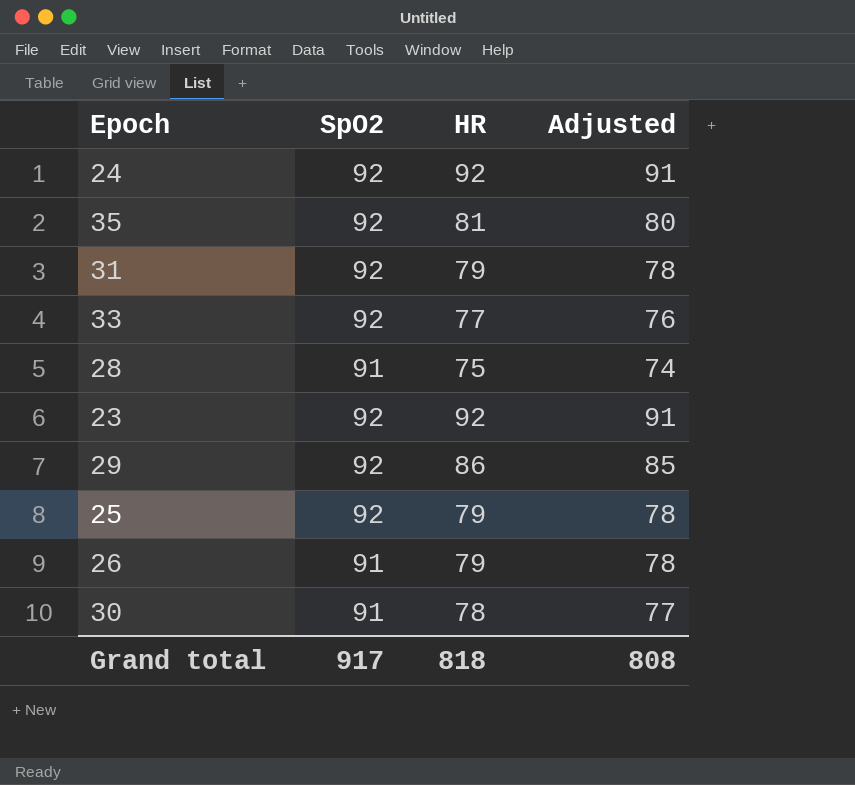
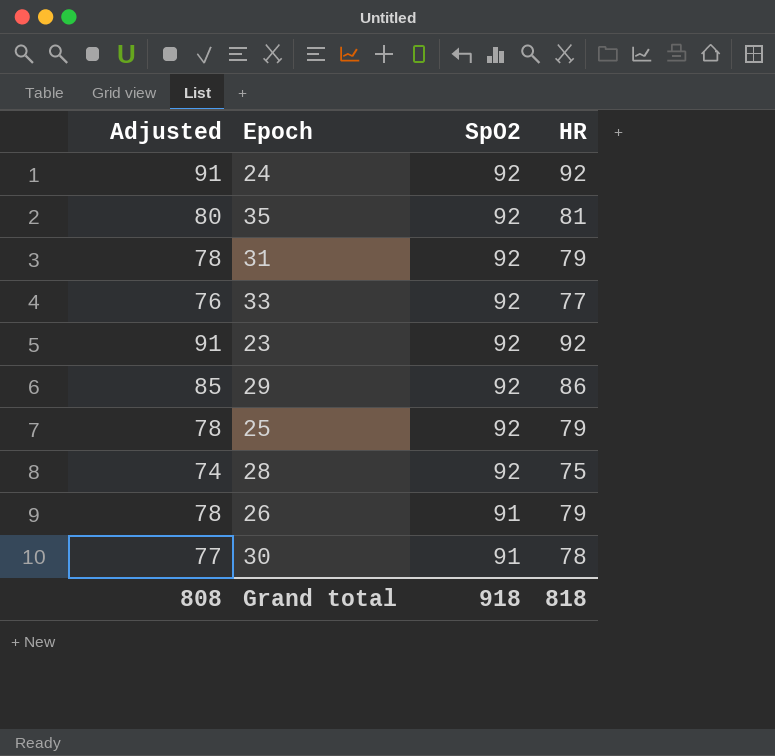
row order: none -> SpO2 descending
column Adjusted | position: 4 -> 1
28 | SpO2: 91 -> 92
Grand total | SpO2: 917 -> 918

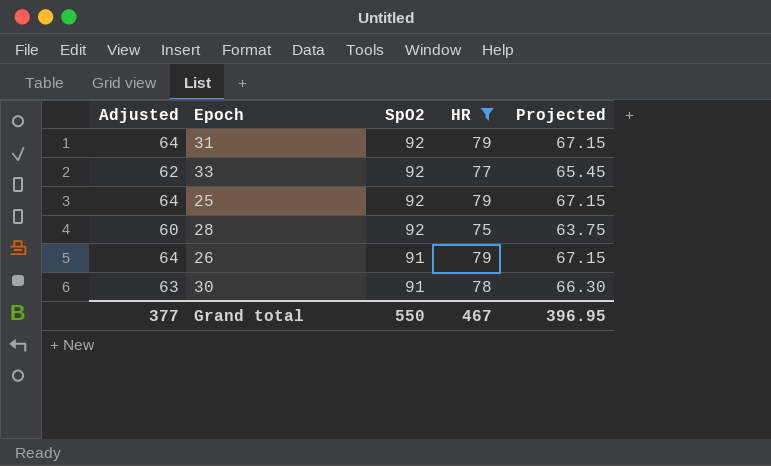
filter: none -> HR <= 79
column Adjusted | formula: [HR] - 1 -> [HR] - 15
column Projected | formula: none -> [HR] * 0.85
Grand total | Adjusted: 808 -> 377
Grand total | SpO2: 918 -> 550
Grand total | HR: 818 -> 467

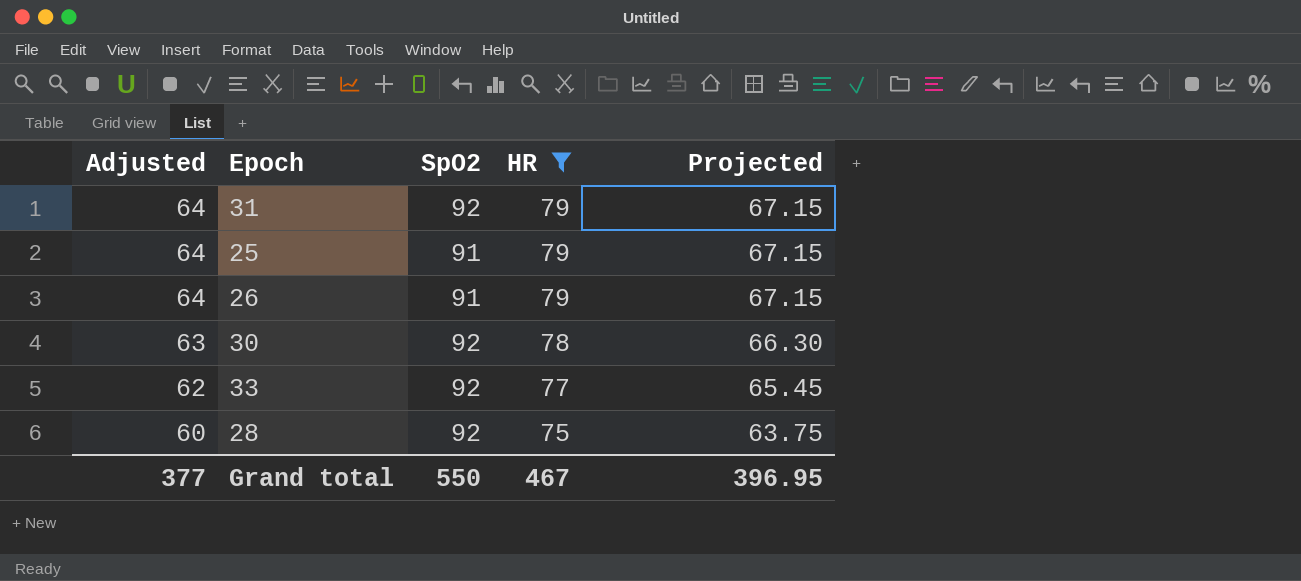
row order: SpO2 descending -> Adjusted descending
25 | SpO2: 92 -> 91
30 | SpO2: 91 -> 92

